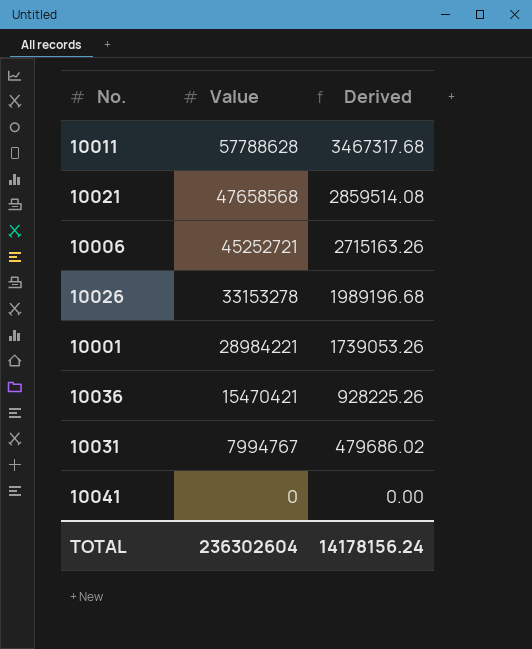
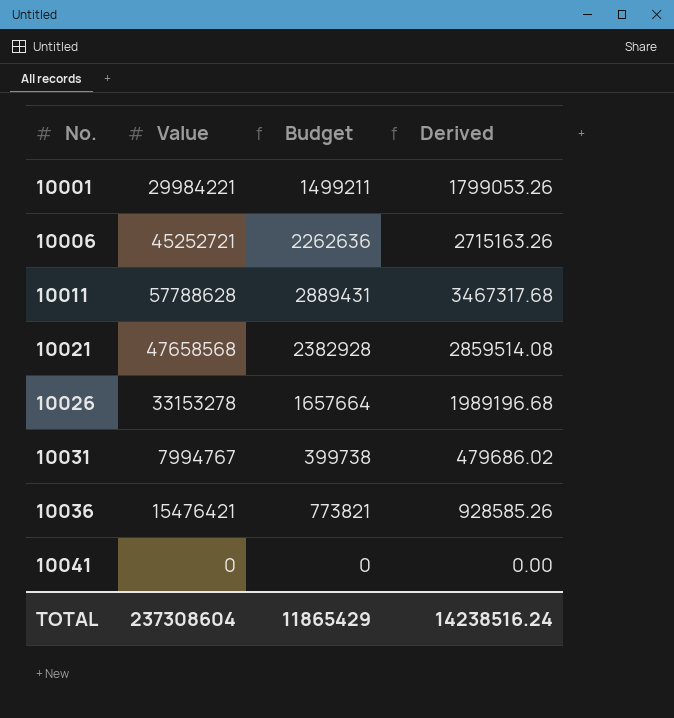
row order: Value descending -> No. ascending
column Budget | formula: none -> [Value] * 0.05
10001 | Value: 28984221 -> 29984221
10001 | Derived: 1739053.26 -> 1799053.26
10036 | Value: 15470421 -> 15476421
10036 | Derived: 928225.26 -> 928585.26
TOTAL | Value: 236302604 -> 237308604
TOTAL | Derived: 14178156.24 -> 14238516.24

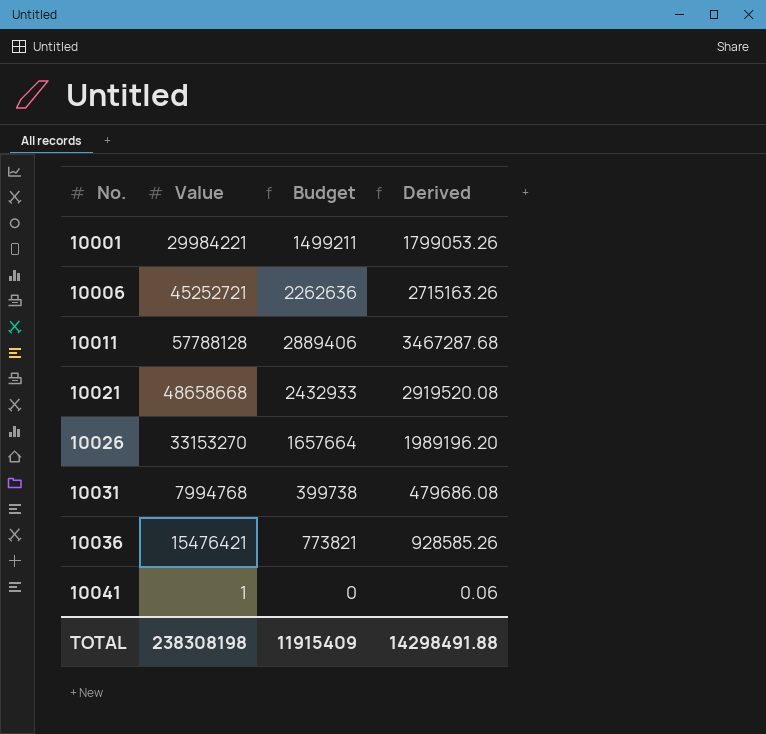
10011 | Value: 57788628 -> 57788128
10011 | Budget: 2889431 -> 2889406
10011 | Derived: 3467317.68 -> 3467287.68
10021 | Value: 47658568 -> 48658668
10021 | Budget: 2382928 -> 2432933
10021 | Derived: 2859514.08 -> 2919520.08
10026 | Value: 33153278 -> 33153270
10026 | Derived: 1989196.68 -> 1989196.20
10031 | Value: 7994767 -> 7994768
10031 | Derived: 479686.02 -> 479686.08
10041 | Value: 0 -> 1
10041 | Derived: 0.00 -> 0.06
TOTAL | Value: 237308604 -> 238308198
TOTAL | Budget: 11865429 -> 11915409
TOTAL | Derived: 14238516.24 -> 14298491.88

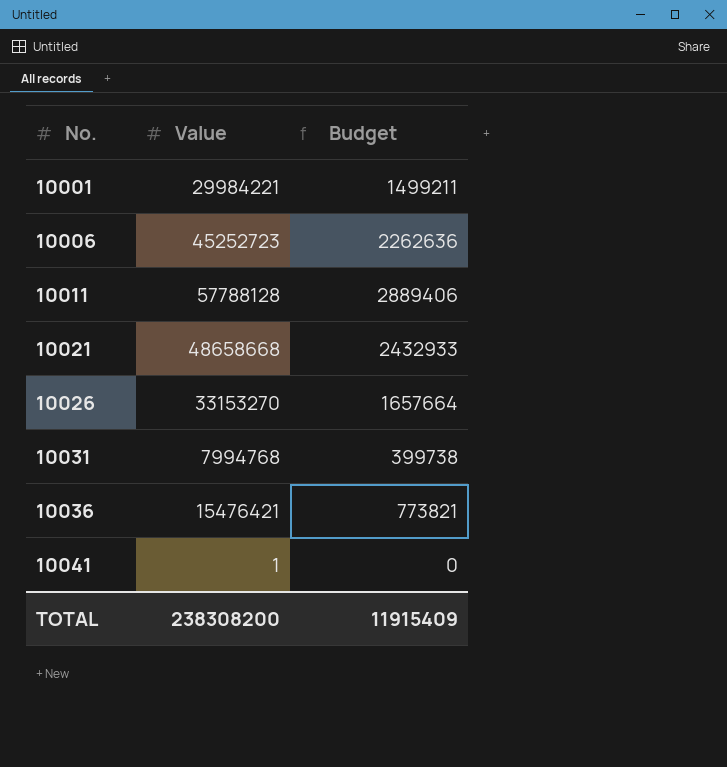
column Derived | formula: [Value] * 0.06 -> none
10006 | Value: 45252721 -> 45252723
TOTAL | Value: 238308198 -> 238308200

